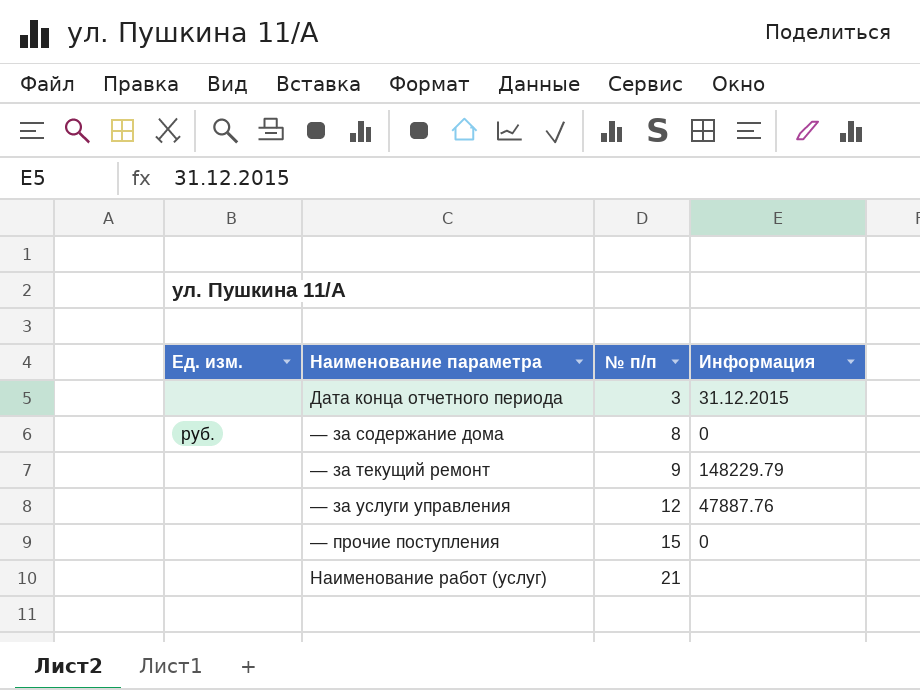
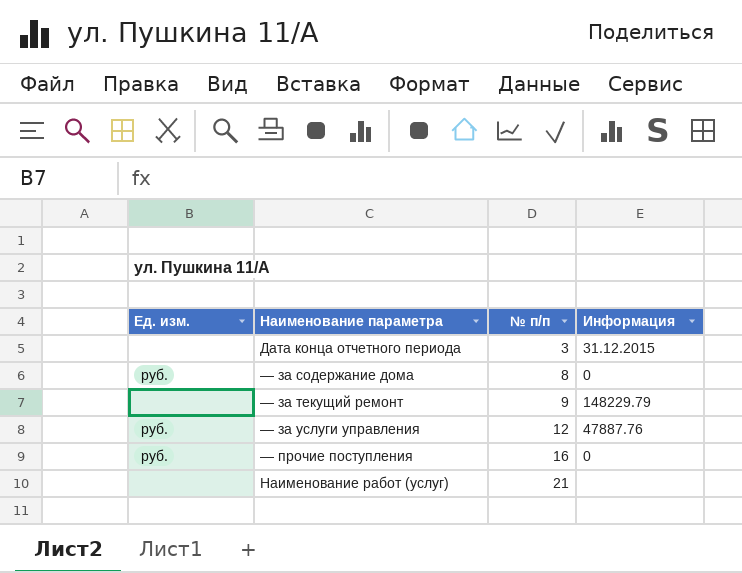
— за услуги управления | Ед. изм.: none -> руб.
— прочие поступления | Ед. изм.: none -> руб.
— прочие поступления | № п/п: 15 -> 16

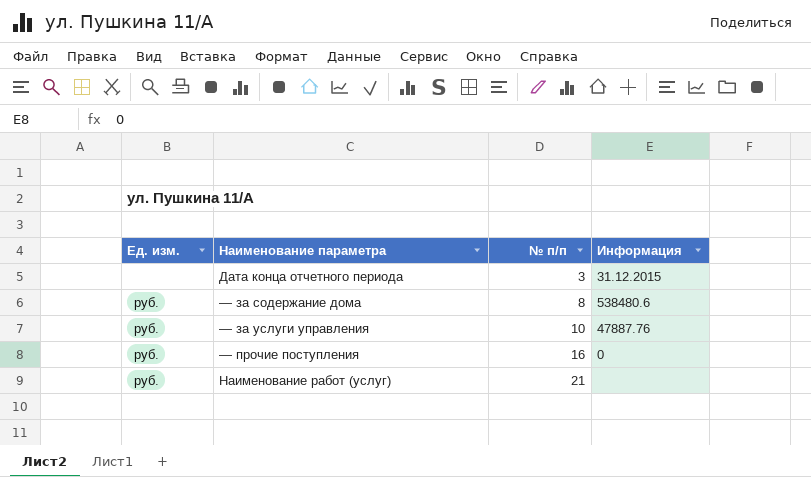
row — за текущий ремонт: none | 9 | 148229.79 -> none
— за содержание дома | Информация: 0 -> 538480.6
— за услуги управления | № п/п: 12 -> 10
Наименование работ (услуг) | Ед. изм.: none -> руб.

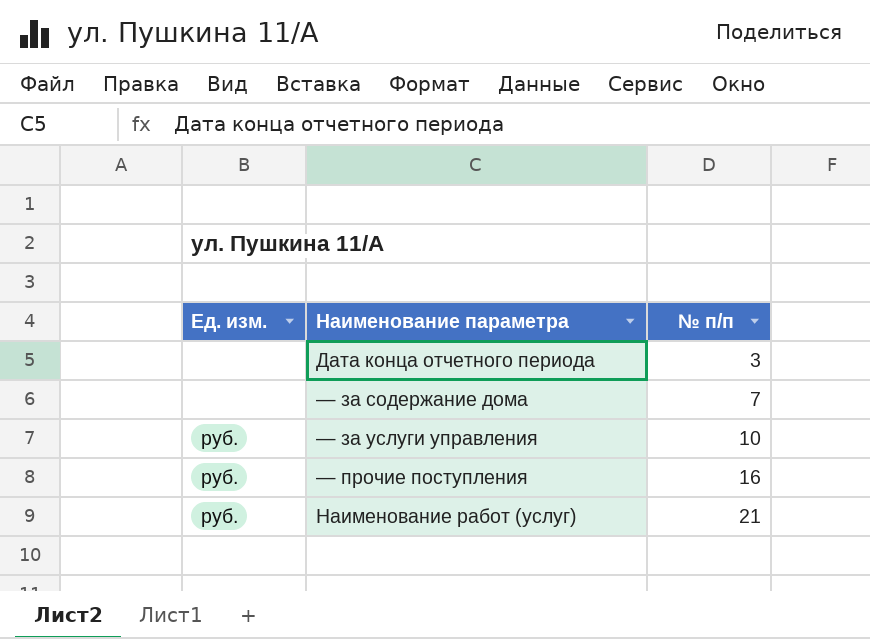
column Информация | position: 4 -> none
— за содержание дома | Ед. изм.: руб. -> none
— за содержание дома | № п/п: 8 -> 7

